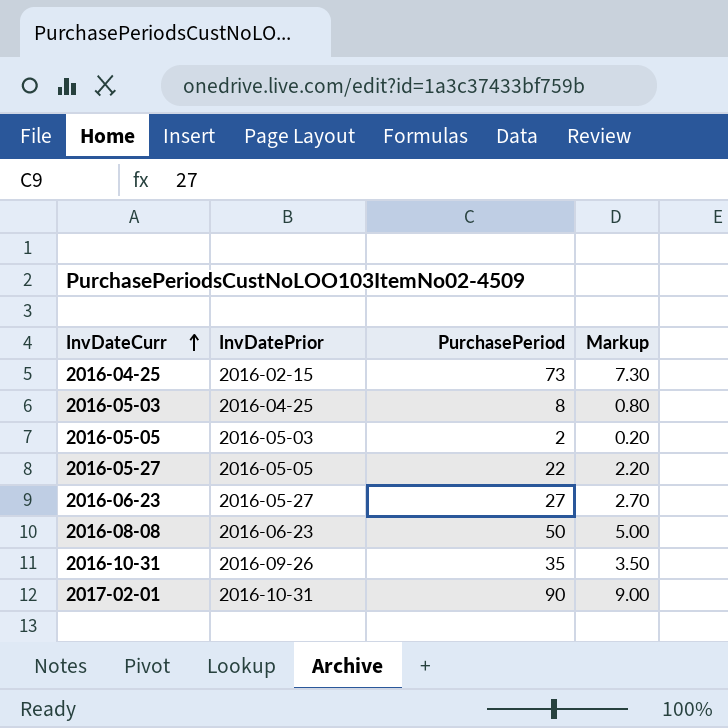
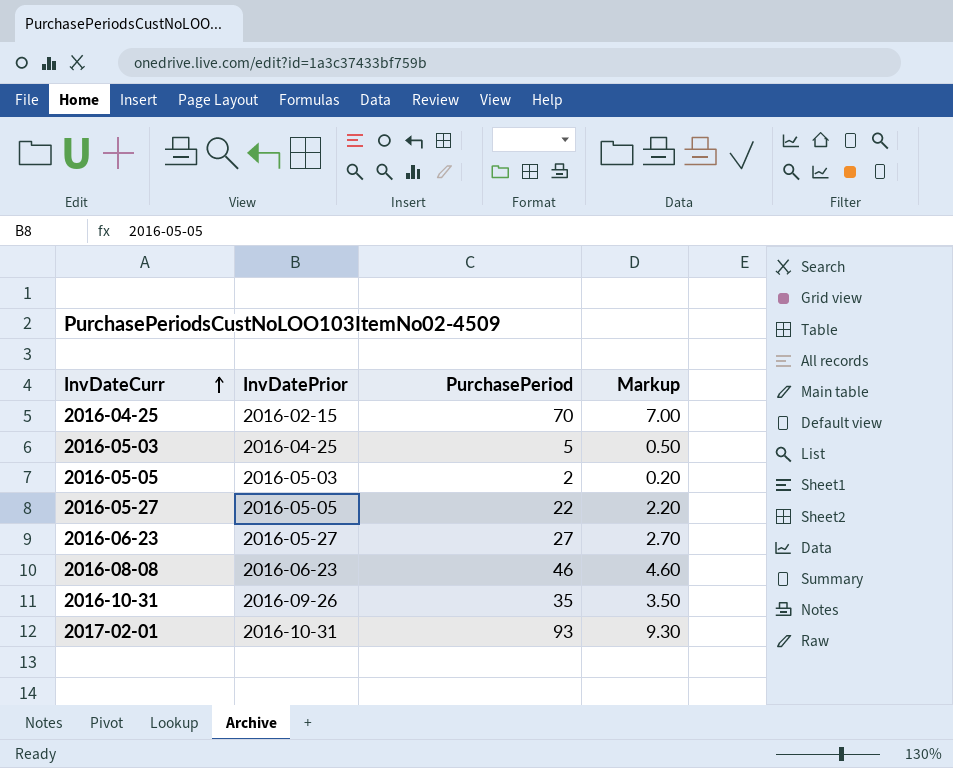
2016-04-25 | PurchasePeriod: 73 -> 70
2016-04-25 | Markup: 7.30 -> 7.00
2016-05-03 | PurchasePeriod: 8 -> 5
2016-05-03 | Markup: 0.80 -> 0.50
2016-08-08 | PurchasePeriod: 50 -> 46
2016-08-08 | Markup: 5.00 -> 4.60
2017-02-01 | PurchasePeriod: 90 -> 93
2017-02-01 | Markup: 9.00 -> 9.30

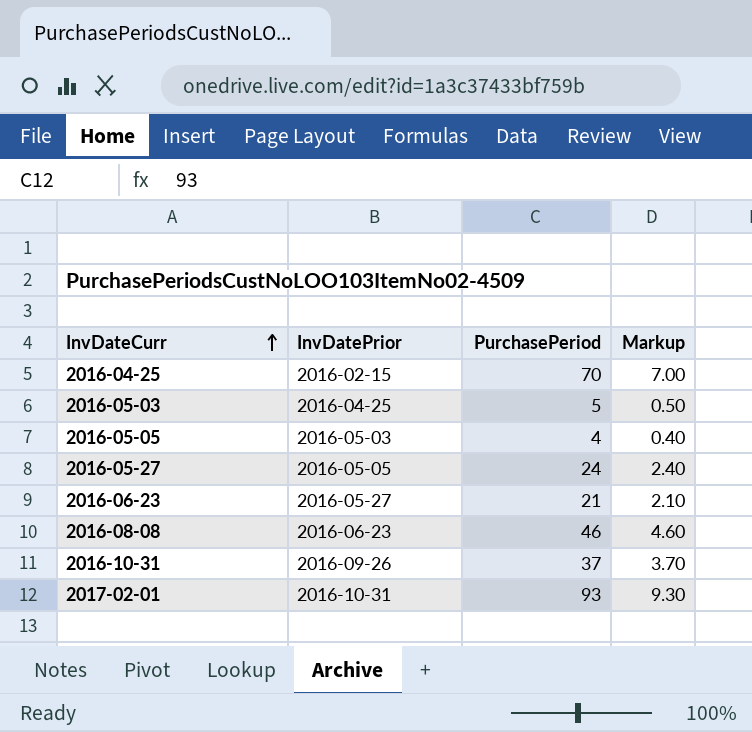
2016-05-05 | PurchasePeriod: 2 -> 4
2016-05-05 | Markup: 0.20 -> 0.40
2016-05-27 | PurchasePeriod: 22 -> 24
2016-05-27 | Markup: 2.20 -> 2.40
2016-06-23 | PurchasePeriod: 27 -> 21
2016-06-23 | Markup: 2.70 -> 2.10
2016-10-31 | PurchasePeriod: 35 -> 37
2016-10-31 | Markup: 3.50 -> 3.70

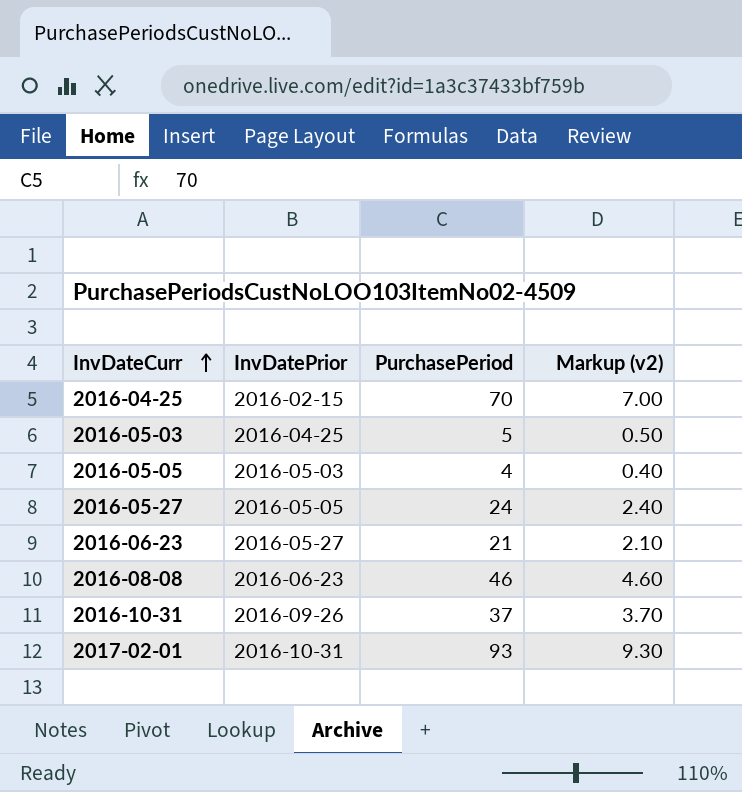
column name: Markup -> Markup (v2)

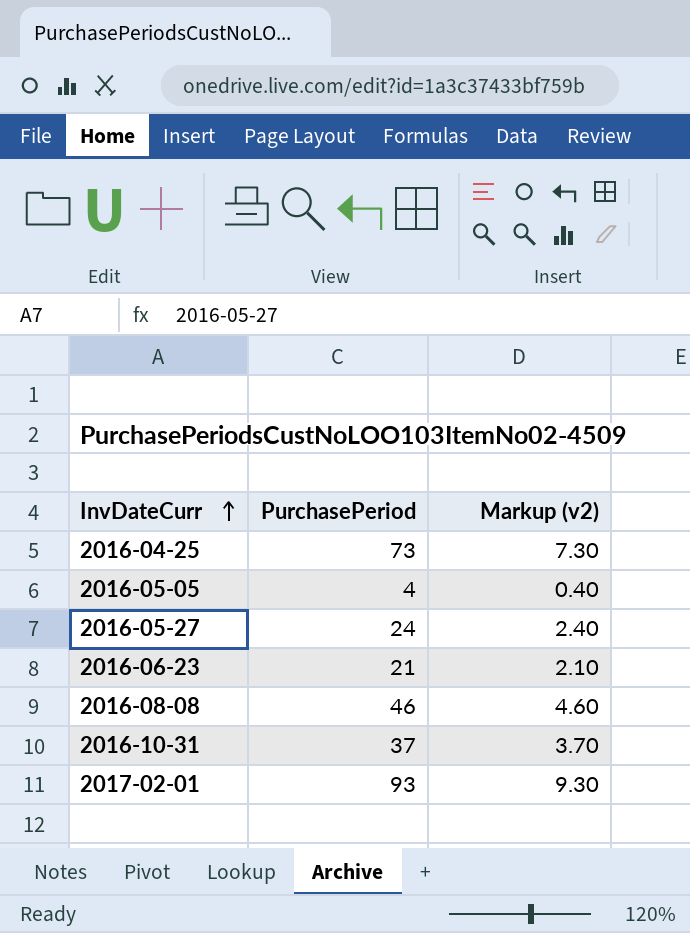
column InvDatePrior | position: 2 -> none
row 2016-05-03: 2016-04-25 | 5 | 0.50 -> none
2016-04-25 | PurchasePeriod: 70 -> 73
2016-04-25 | Markup (v2): 7.00 -> 7.30

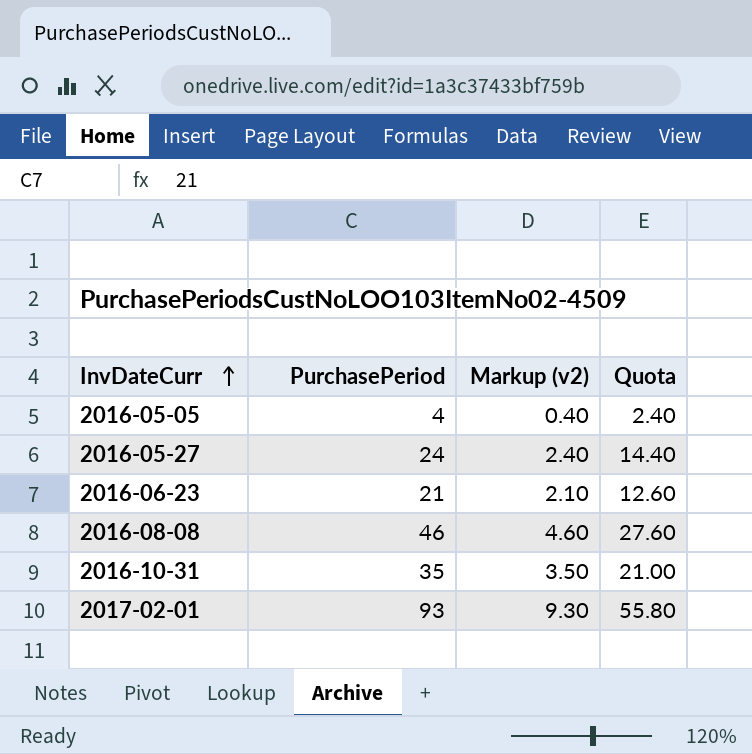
column Quota | formula: none -> [PurchasePeriod] * 0.6
row 2016-04-25: 73 | 7.30 -> none
2016-10-31 | PurchasePeriod: 37 -> 35
2016-10-31 | Markup (v2): 3.70 -> 3.50

